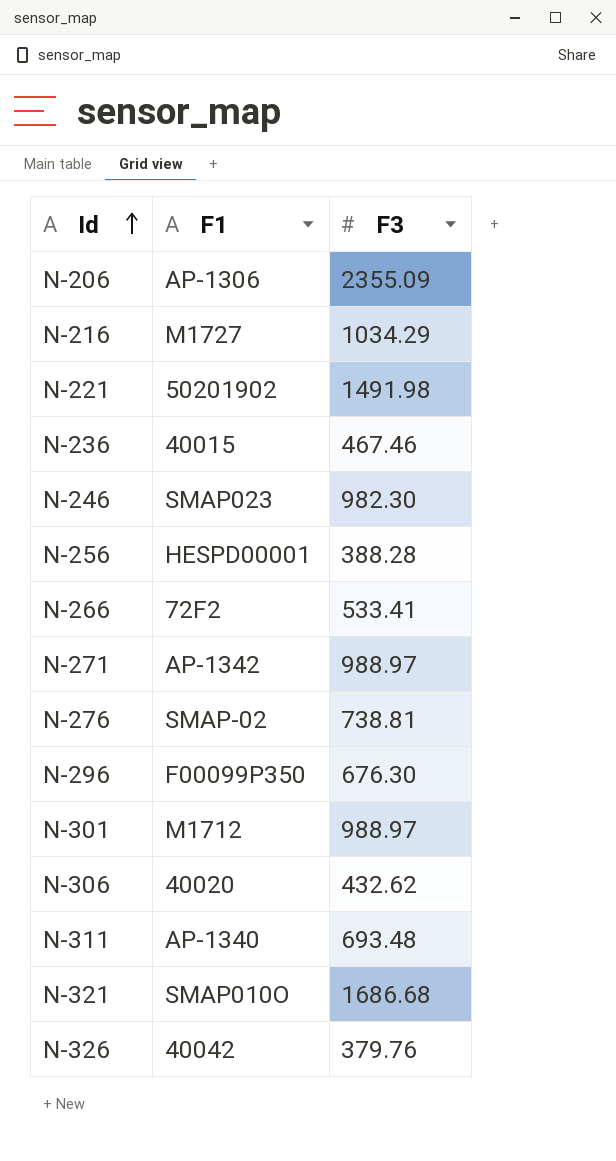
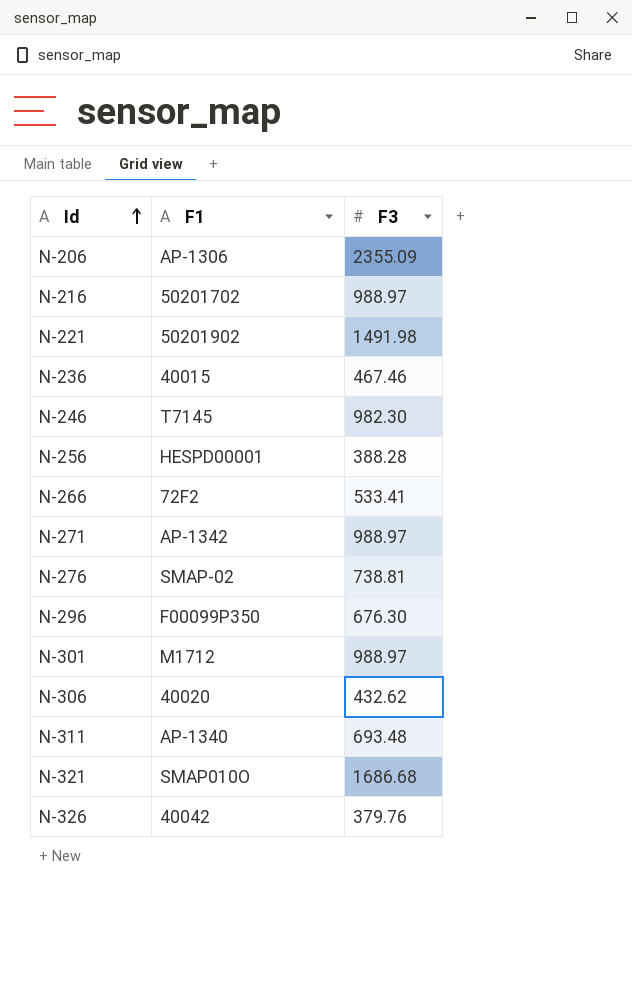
N-216 | F1: M1727 -> 50201702
N-216 | F3: 1034.29 -> 988.97
N-246 | F1: SMAP023 -> T7145

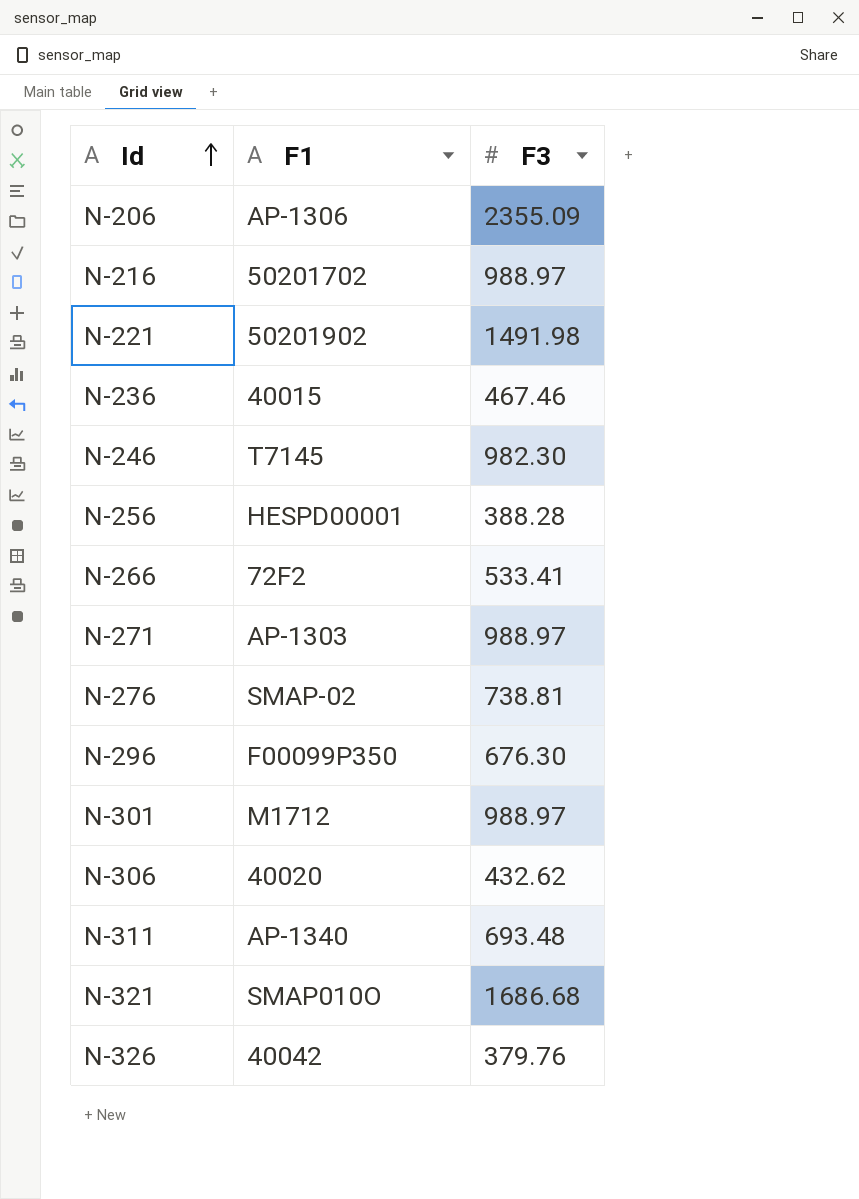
N-271 | F1: AP-1342 -> AP-1303

